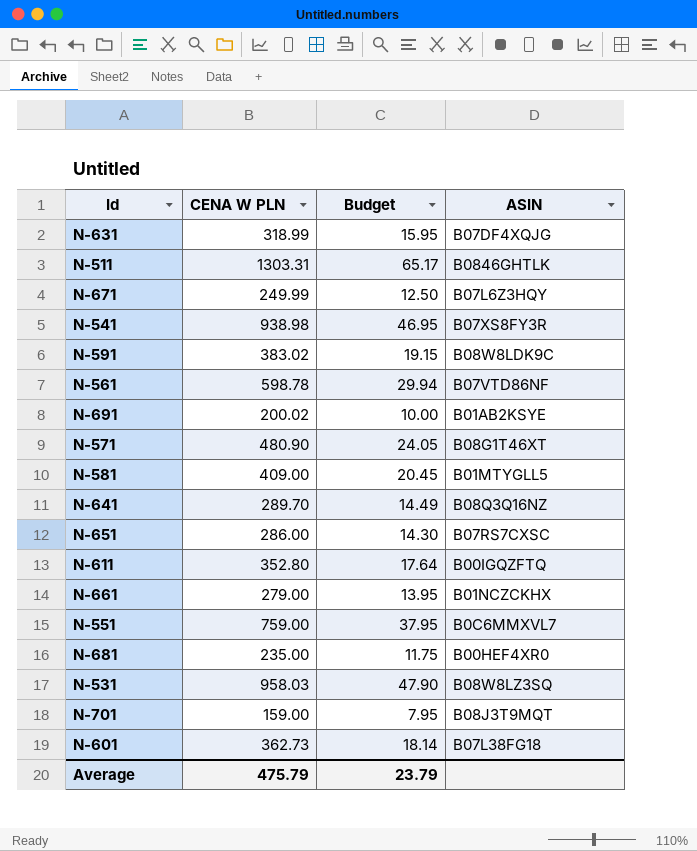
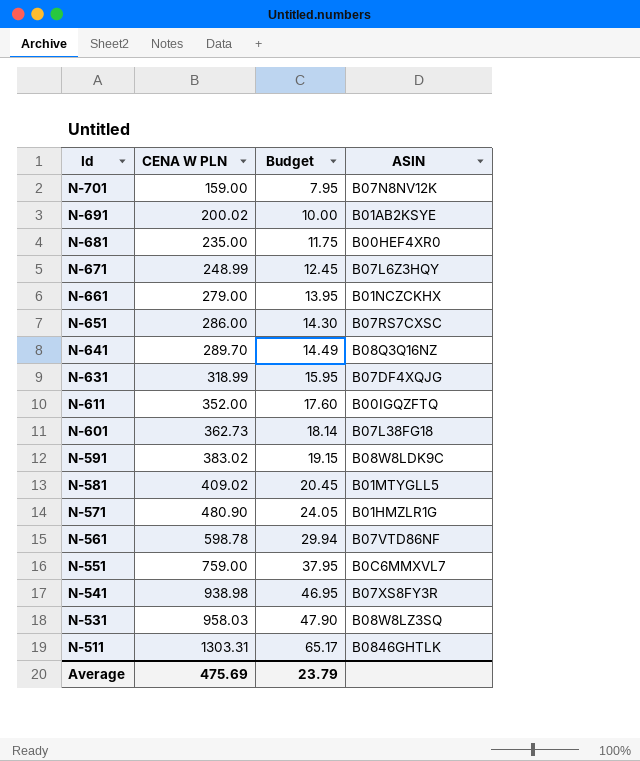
row order: none -> Id descending
N-701 | ASIN: B08J3T9MQT -> B07N8NV12K
N-671 | CENA W PLN: 249.99 -> 248.99
N-671 | Budget: 12.50 -> 12.45
N-611 | CENA W PLN: 352.80 -> 352.00
N-611 | Budget: 17.64 -> 17.60
N-581 | CENA W PLN: 409.00 -> 409.02
N-571 | ASIN: B08G1T46XT -> B01HMZLR1G
Average | CENA W PLN: 475.79 -> 475.69

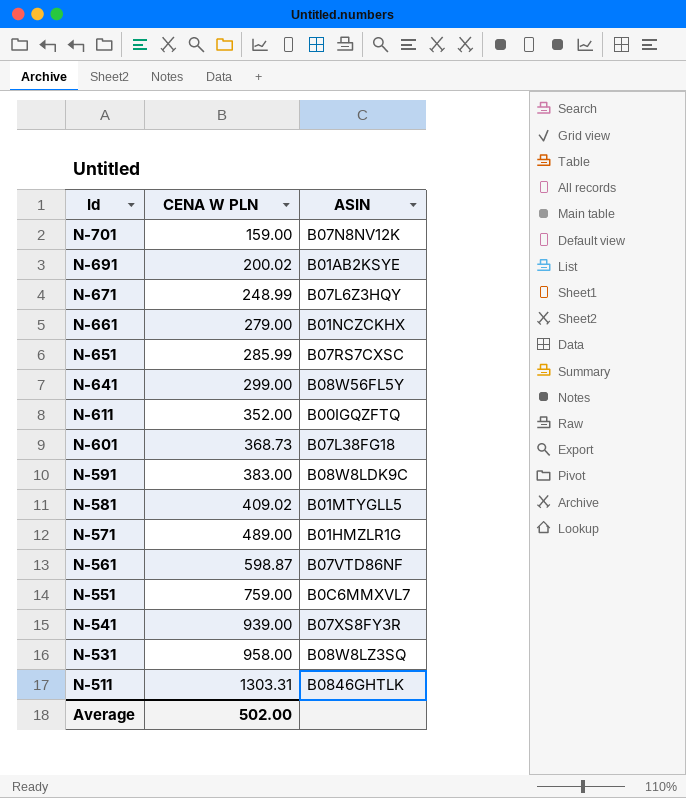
column Budget | formula: [CENA W PLN] * 0.05 -> none
row N-681: 235.00 | 11.75 | B00HEF4XR0 -> none
row N-631: 318.99 | 15.95 | B07DF4XQJG -> none
N-651 | CENA W PLN: 286.00 -> 285.99
N-641 | CENA W PLN: 289.70 -> 299.00
N-641 | ASIN: B08Q3Q16NZ -> B08W56FL5Y
N-601 | CENA W PLN: 362.73 -> 368.73
N-591 | CENA W PLN: 383.02 -> 383.00
N-571 | CENA W PLN: 480.90 -> 489.00
N-561 | CENA W PLN: 598.78 -> 598.87
N-541 | CENA W PLN: 938.98 -> 939.00
N-531 | CENA W PLN: 958.03 -> 958.00
Average | CENA W PLN: 475.69 -> 502.00

